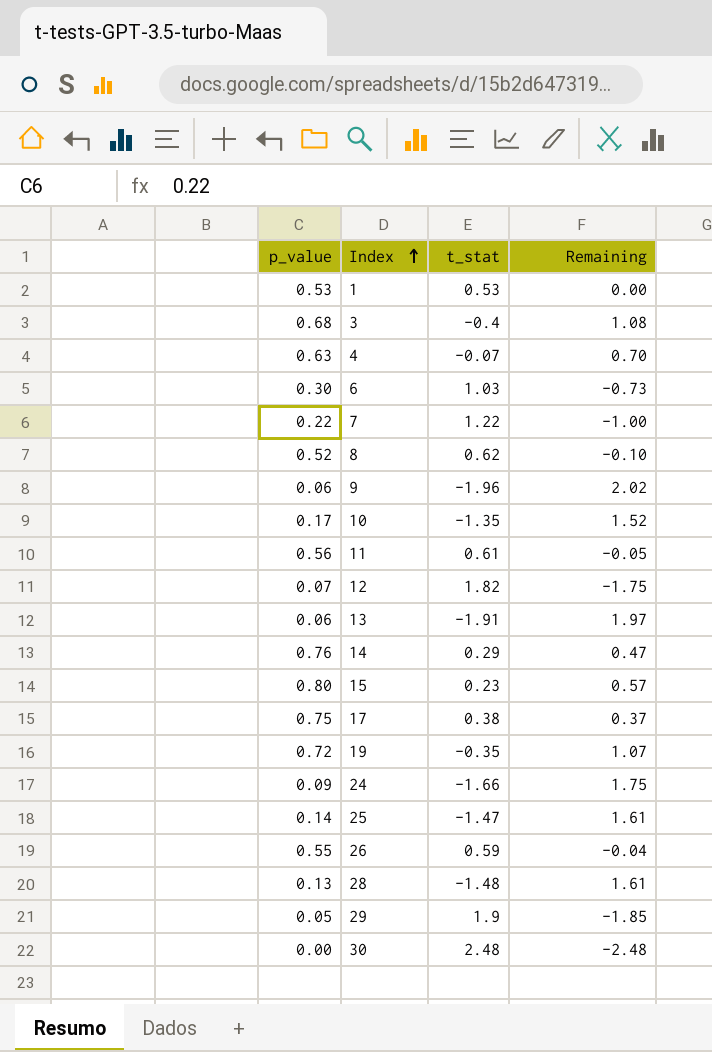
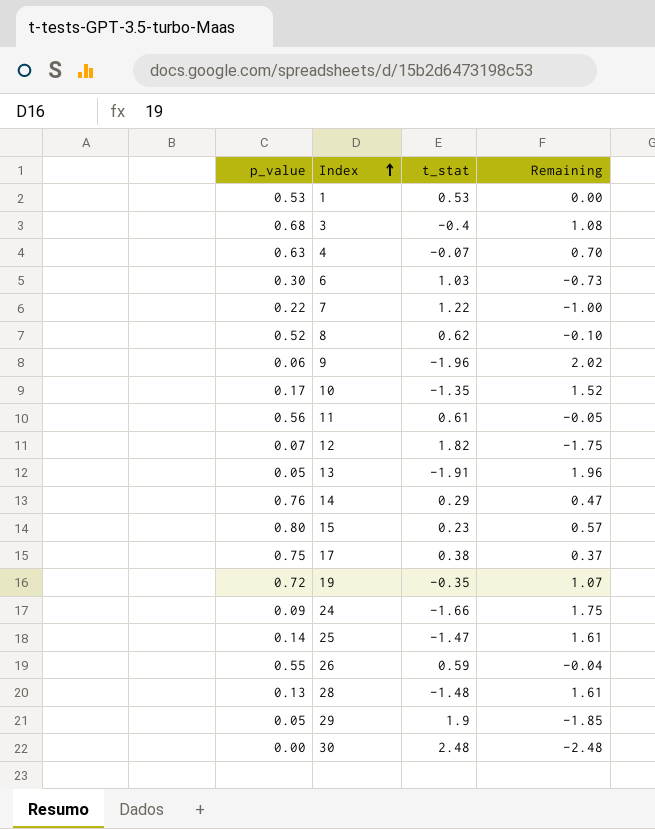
13 | p_value: 0.06 -> 0.05
13 | Remaining: 1.97 -> 1.96

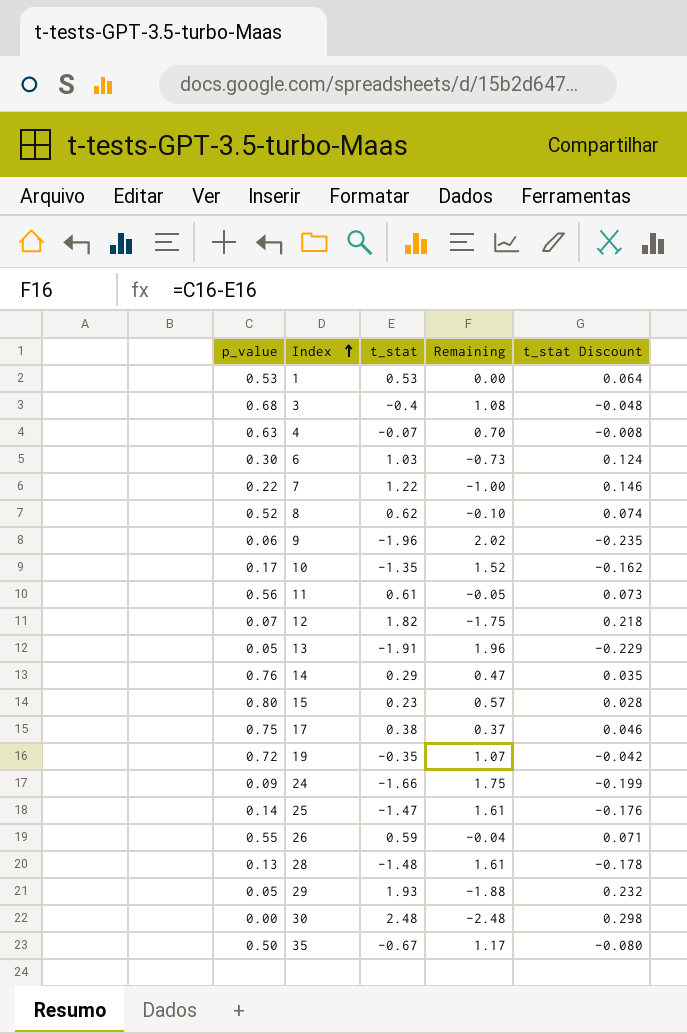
column t_stat Discount | formula: none -> [t_stat] * 0.12
29 | t_stat: 1.9 -> 1.93
29 | Remaining: -1.85 -> -1.88
row 35: none -> 0.50 | -0.67 | 1.17 | -0.080

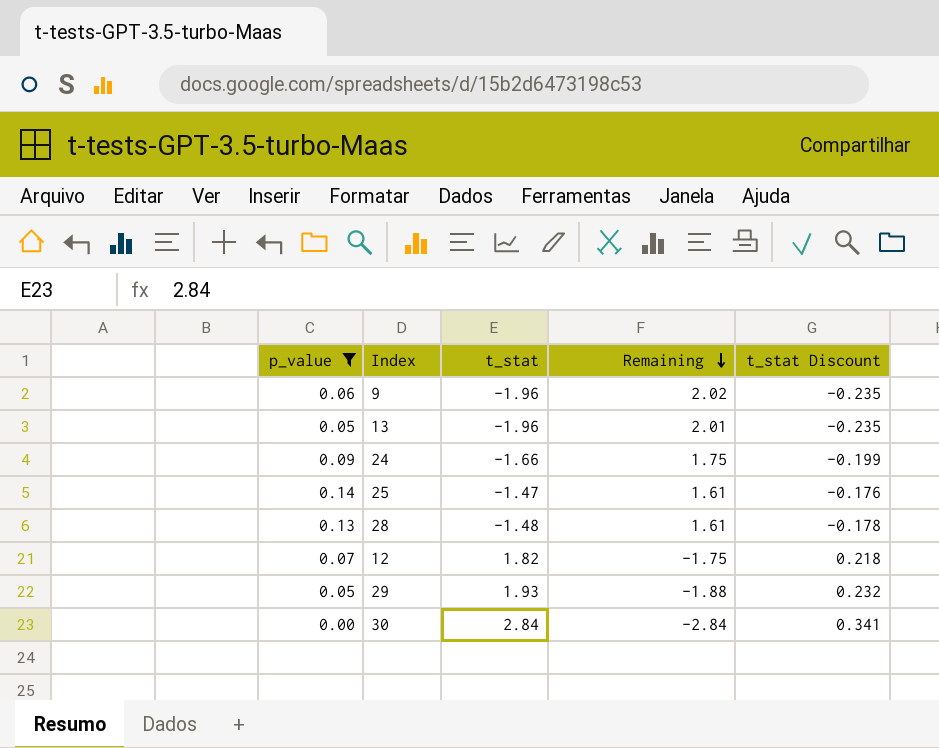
filter: none -> p_value <= 0.14
row order: Index ascending -> Remaining descending
13 | t_stat: -1.91 -> -1.96
13 | Remaining: 1.96 -> 2.01
13 | t_stat Discount: -0.229 -> -0.235
30 | t_stat: 2.48 -> 2.84
30 | Remaining: -2.48 -> -2.84
30 | t_stat Discount: 0.298 -> 0.341

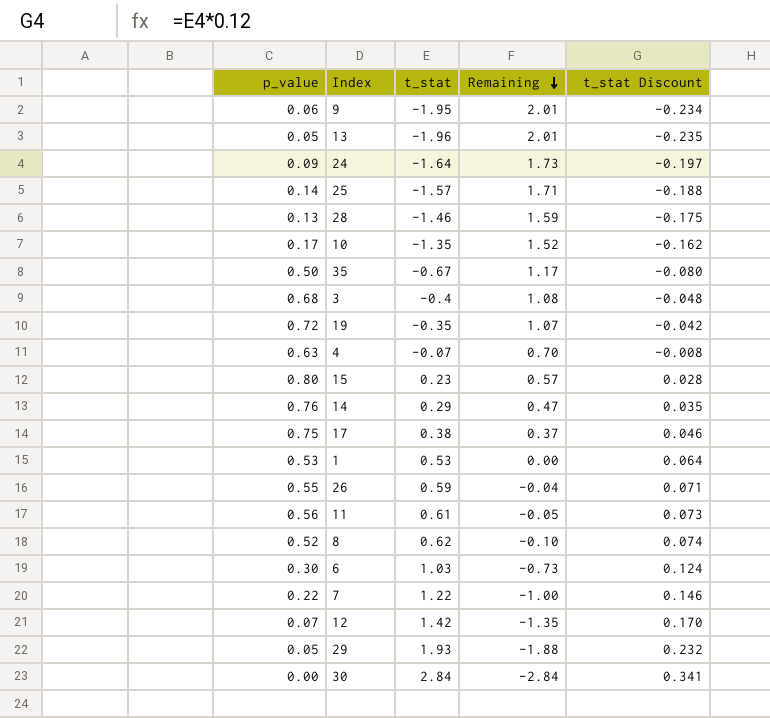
filter: p_value <= 0.14 -> none
9 | t_stat: -1.96 -> -1.95
9 | Remaining: 2.02 -> 2.01
9 | t_stat Discount: -0.235 -> -0.234
24 | t_stat: -1.66 -> -1.64
24 | Remaining: 1.75 -> 1.73
24 | t_stat Discount: -0.199 -> -0.197
25 | t_stat: -1.47 -> -1.57
25 | Remaining: 1.61 -> 1.71
25 | t_stat Discount: -0.176 -> -0.188
28 | t_stat: -1.48 -> -1.46
28 | Remaining: 1.61 -> 1.59
28 | t_stat Discount: -0.178 -> -0.175
12 | t_stat: 1.82 -> 1.42
12 | Remaining: -1.75 -> -1.35
12 | t_stat Discount: 0.218 -> 0.170

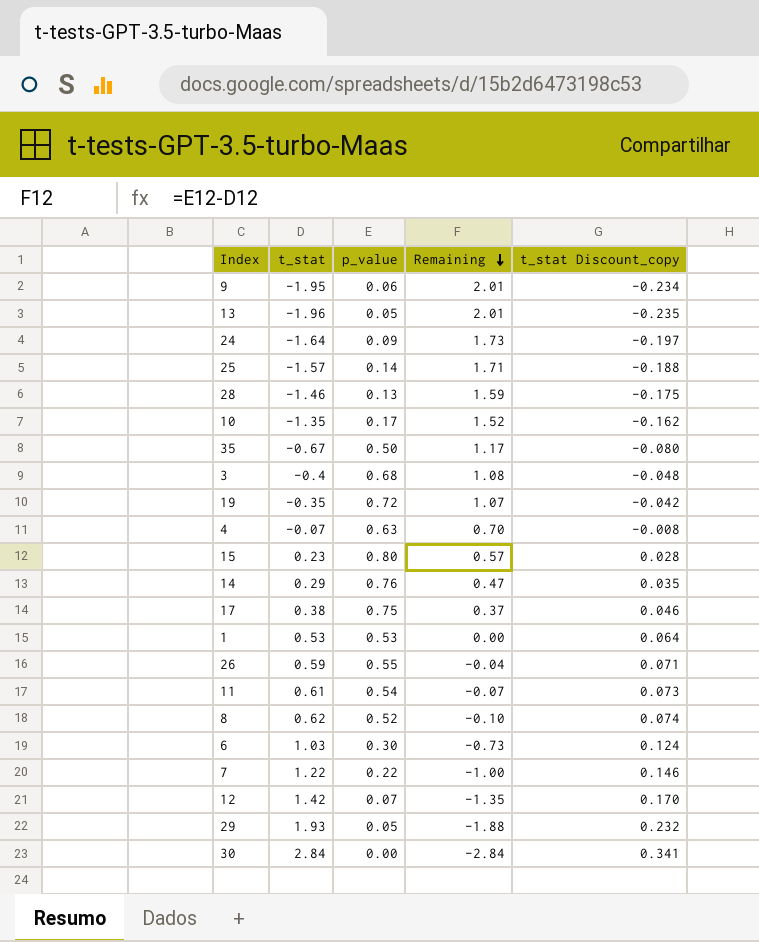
column p_value | position: 1 -> 3
column name: t_stat Discount -> t_stat Discount_copy
11 | p_value: 0.56 -> 0.54
11 | Remaining: -0.05 -> -0.07

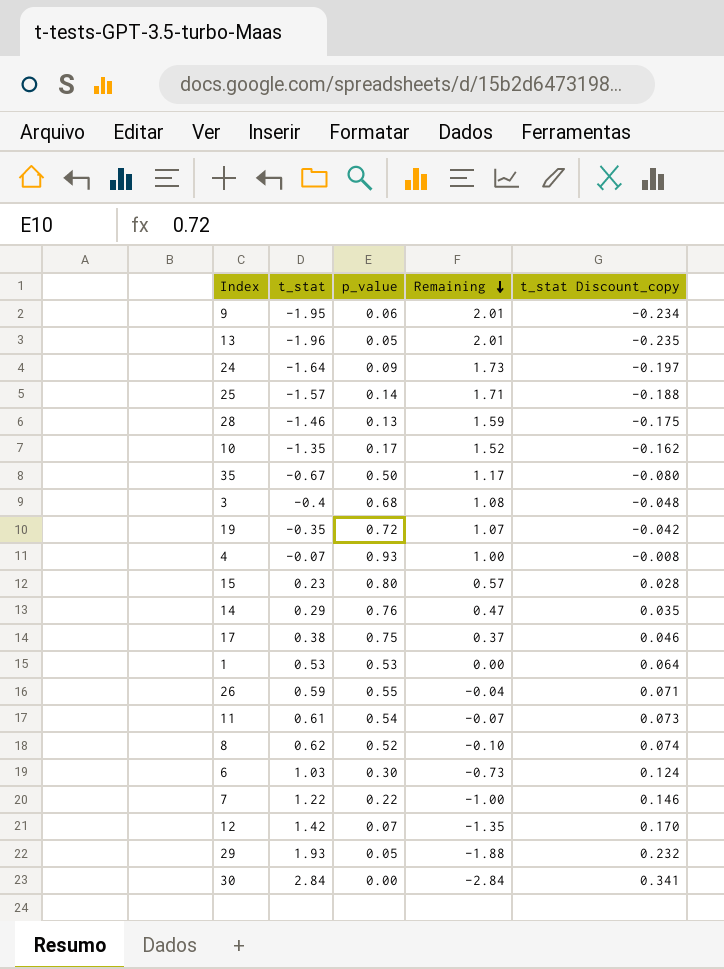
4 | p_value: 0.63 -> 0.93
4 | Remaining: 0.70 -> 1.00

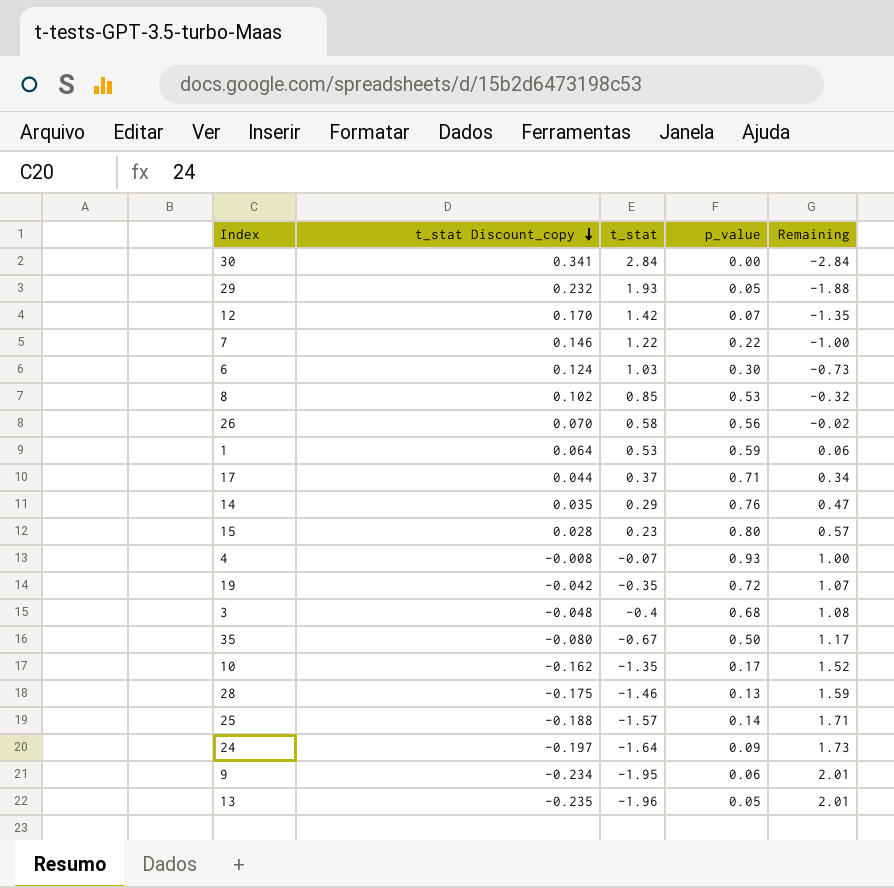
row order: Remaining descending -> t_stat Discount_copy descending
column t_stat Discount_copy | position: 5 -> 2
row 11: 0.61 | 0.54 | -0.07 | 0.073 -> none
8 | t_stat Discount_copy: 0.074 -> 0.102
8 | t_stat: 0.62 -> 0.85
8 | p_value: 0.52 -> 0.53
8 | Remaining: -0.10 -> -0.32
26 | t_stat Discount_copy: 0.071 -> 0.070
26 | t_stat: 0.59 -> 0.58
26 | p_value: 0.55 -> 0.56
26 | Remaining: -0.04 -> -0.02
1 | p_value: 0.53 -> 0.59
1 | Remaining: 0.00 -> 0.06
17 | t_stat Discount_copy: 0.046 -> 0.044
17 | t_stat: 0.38 -> 0.37
17 | p_value: 0.75 -> 0.71
17 | Remaining: 0.37 -> 0.34

